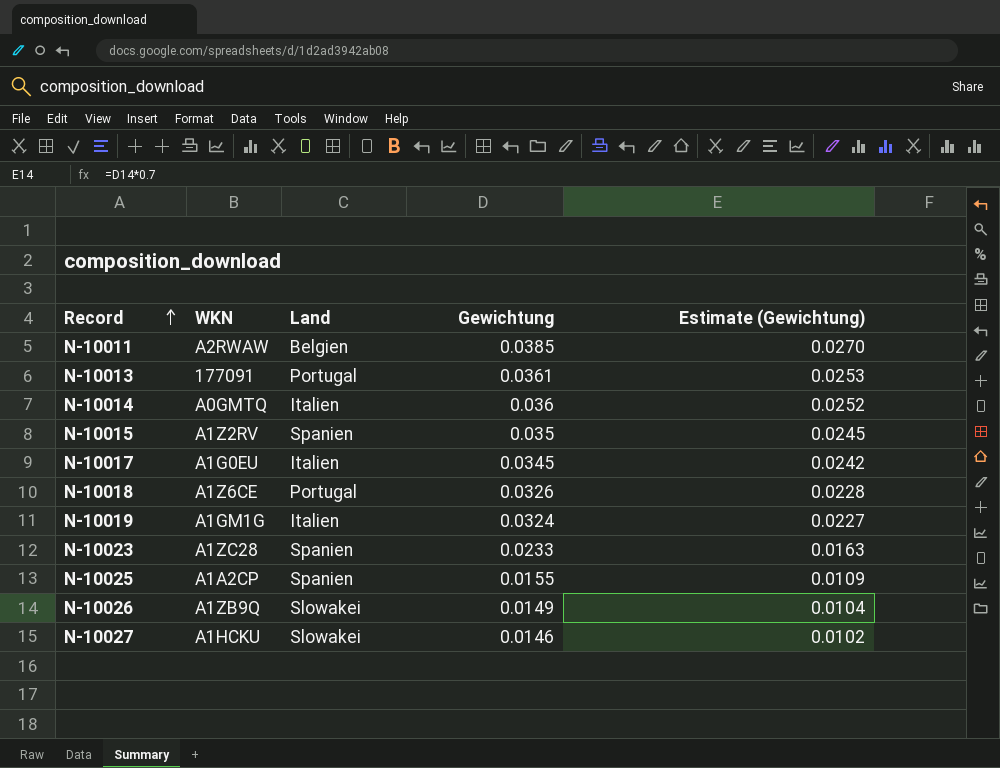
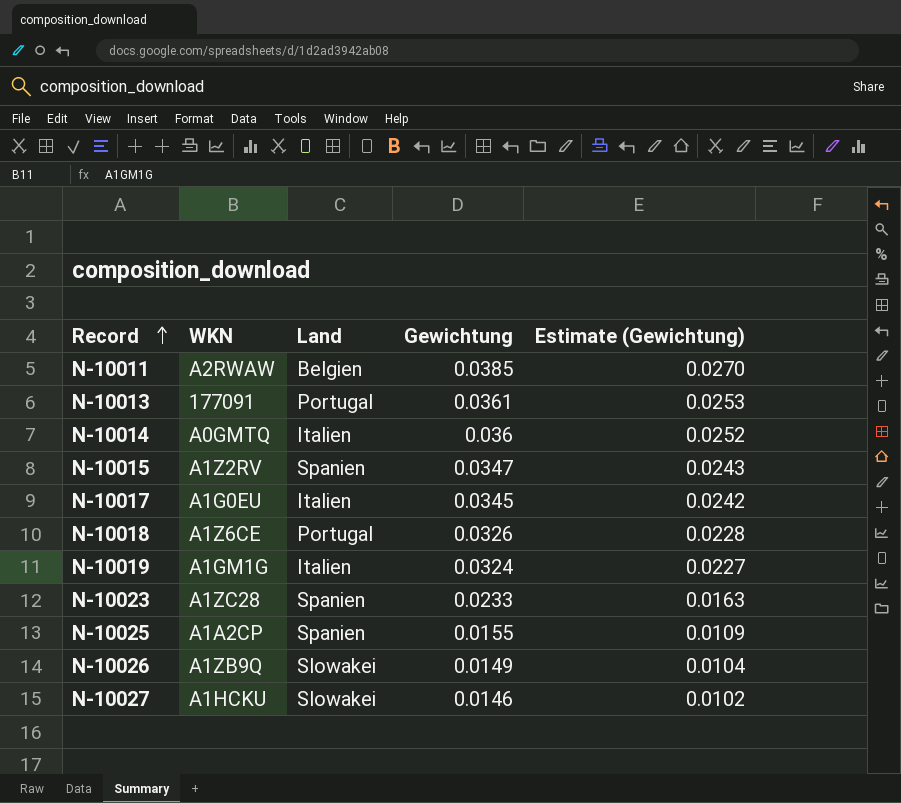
N-10015 | Gewichtung: 0.035 -> 0.0347
N-10015 | Estimate (Gewichtung): 0.0245 -> 0.0243

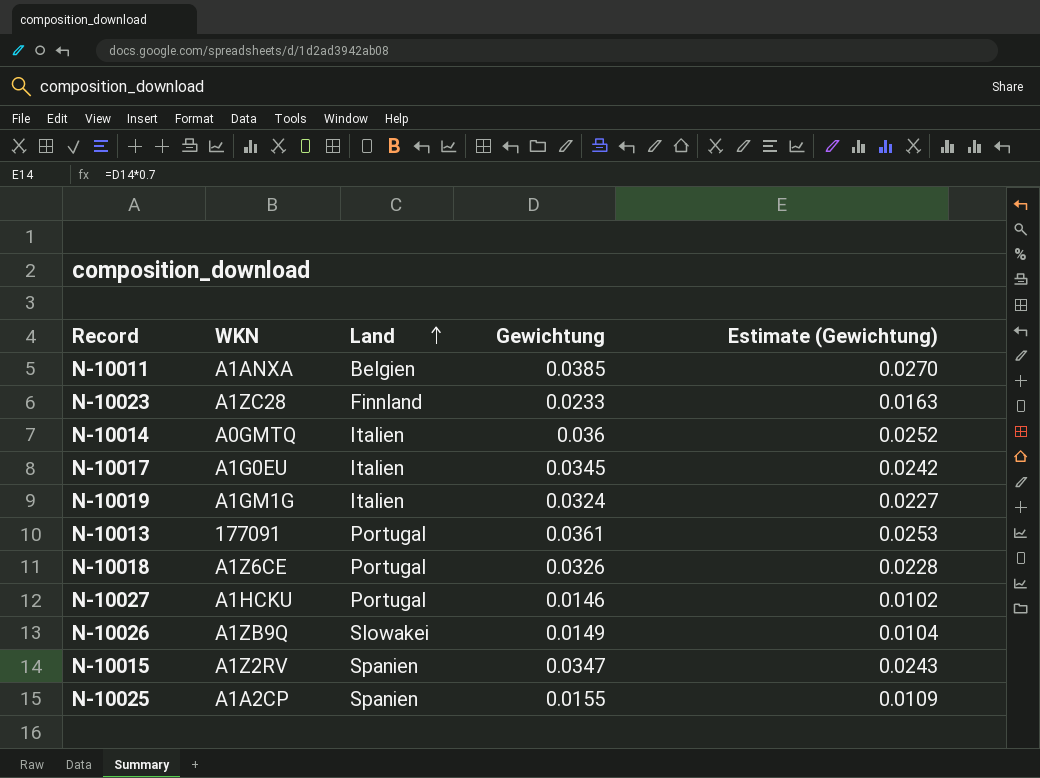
row order: Record ascending -> Land ascending
N-10011 | WKN: A2RWAW -> A1ANXA
N-10023 | Land: Spanien -> Finnland
N-10027 | Land: Slowakei -> Portugal

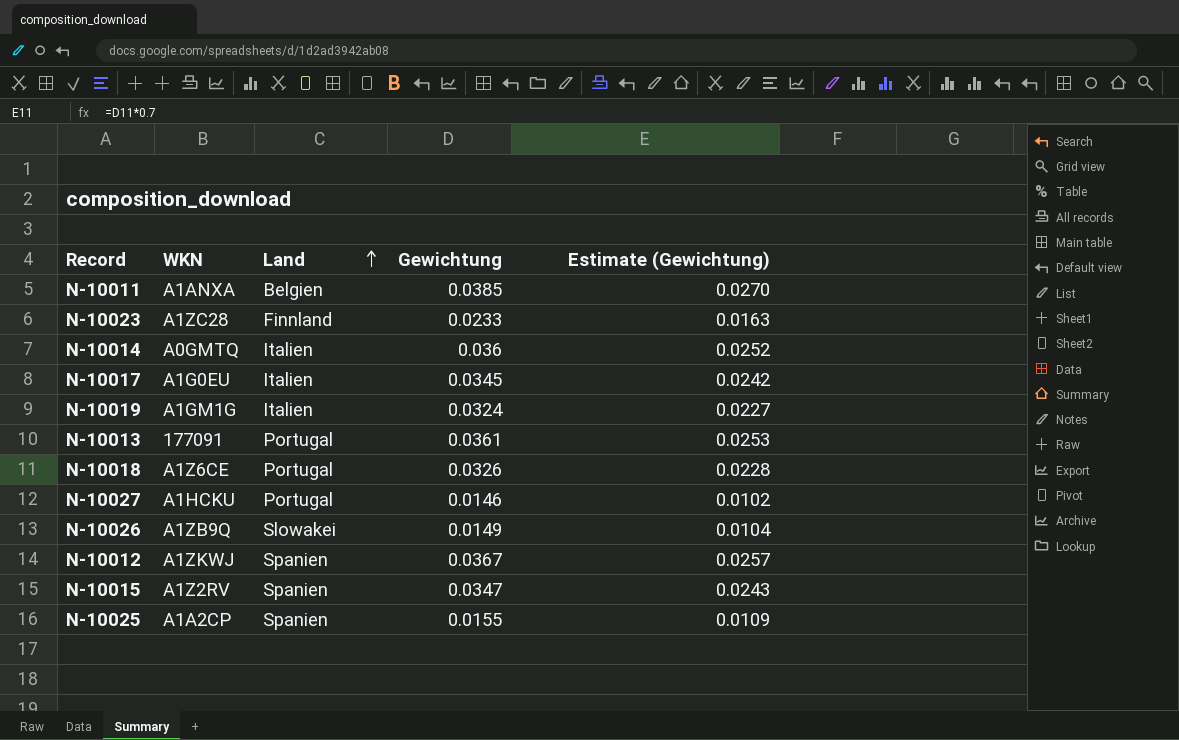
row N-10012: none -> A1ZKWJ | Spanien | 0.0367 | 0.0257

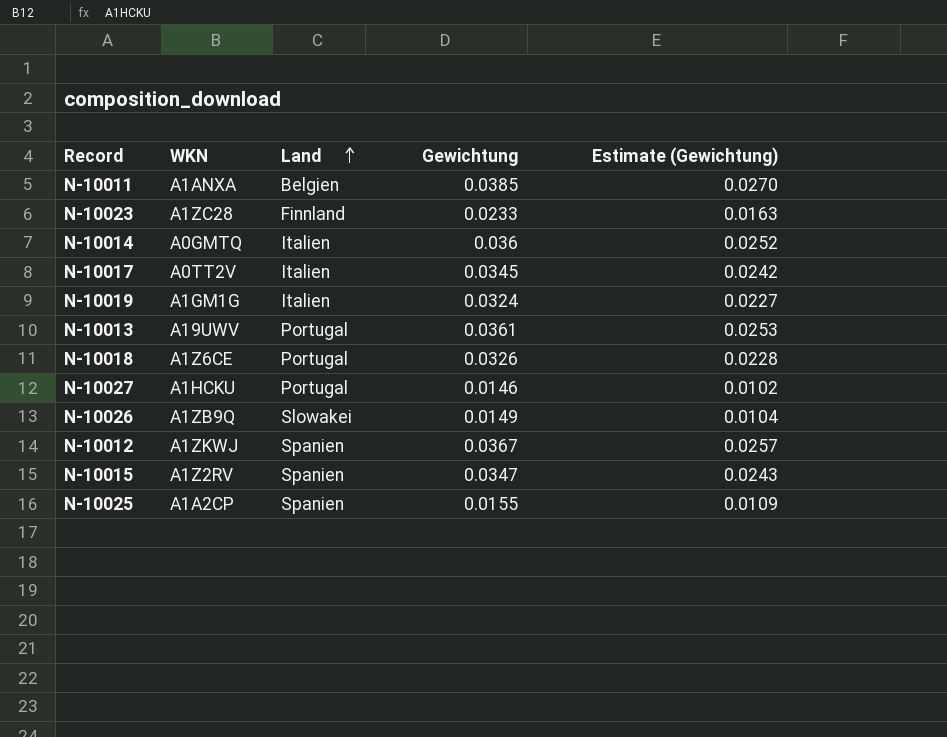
N-10017 | WKN: A1G0EU -> A0TT2V
N-10013 | WKN: 177091 -> A19UWV

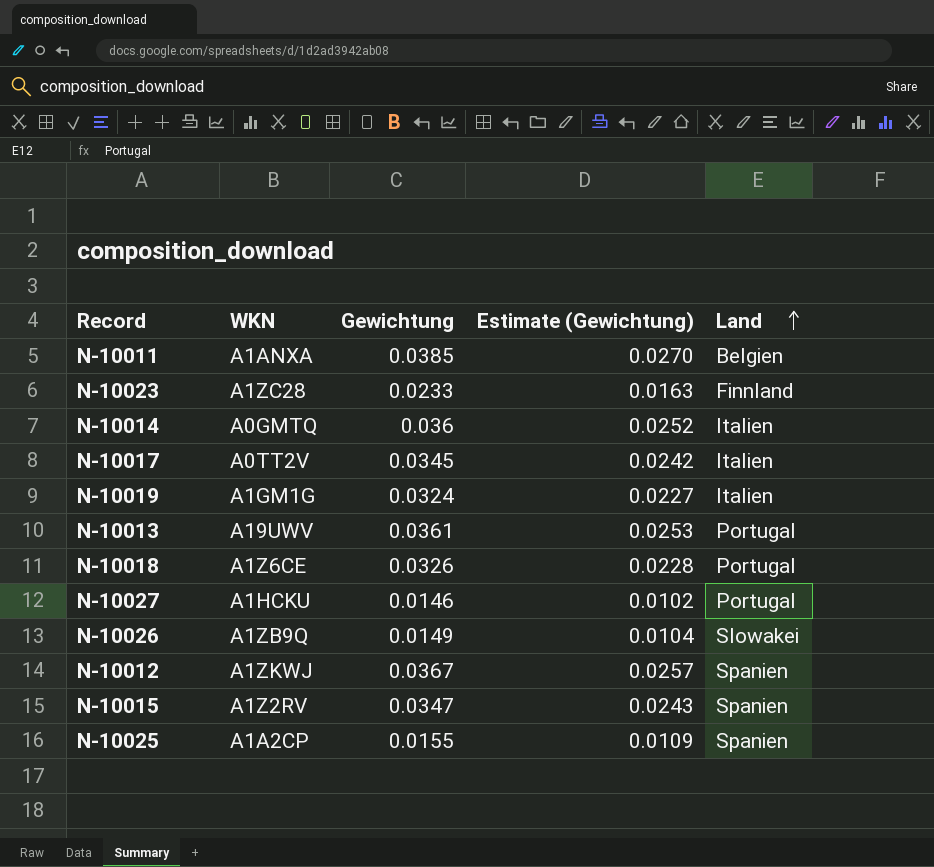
column Land | position: 3 -> 5

